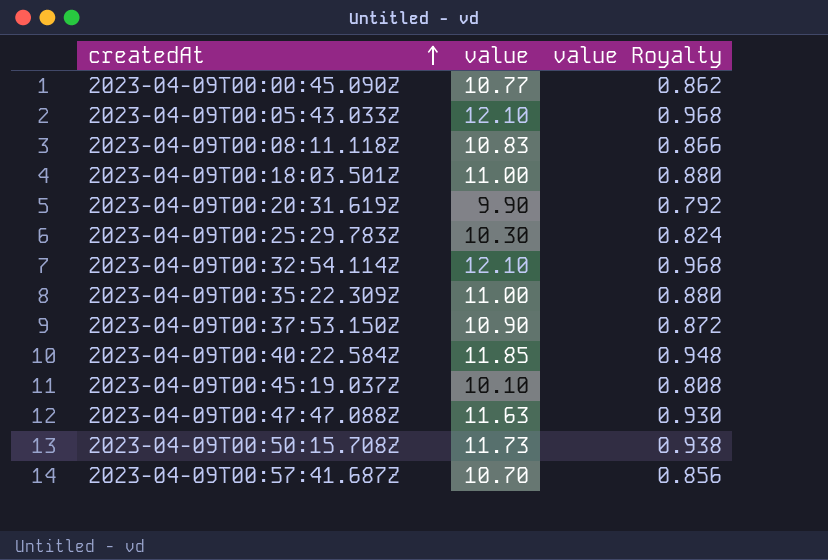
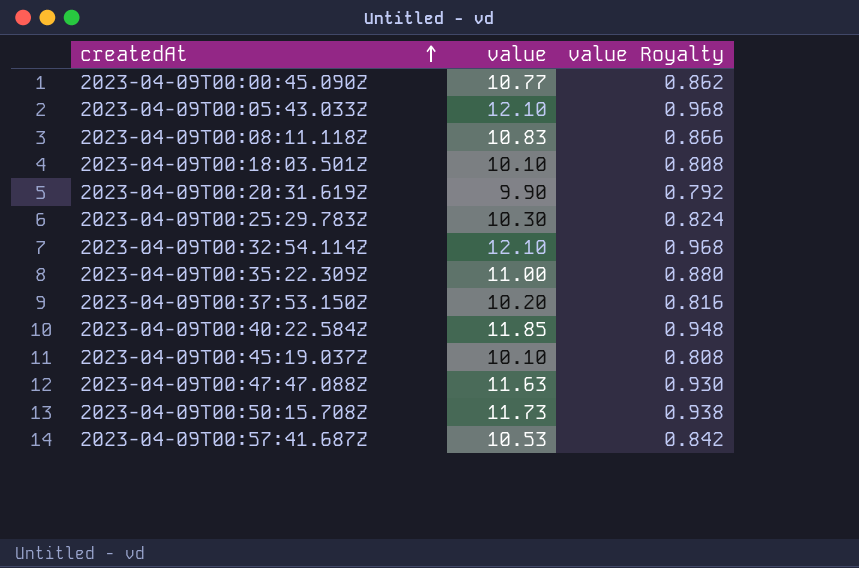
2023-04-09T00:18:03.501Z | value: 11.00 -> 10.10
2023-04-09T00:18:03.501Z | value Royalty: 0.880 -> 0.808
2023-04-09T00:37:53.150Z | value: 10.90 -> 10.20
2023-04-09T00:37:53.150Z | value Royalty: 0.872 -> 0.816
2023-04-09T00:57:41.687Z | value: 10.70 -> 10.53
2023-04-09T00:57:41.687Z | value Royalty: 0.856 -> 0.842

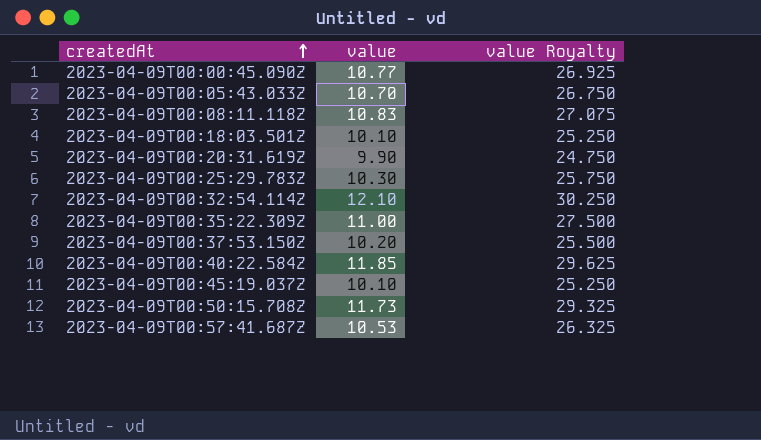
column value Royalty | formula: [value] * 0.08 -> [value] * 2.5
row 2023-04-09T00:47:47.088Z: 11.63 | 0.930 -> none
2023-04-09T00:05:43.033Z | value: 12.10 -> 10.70

